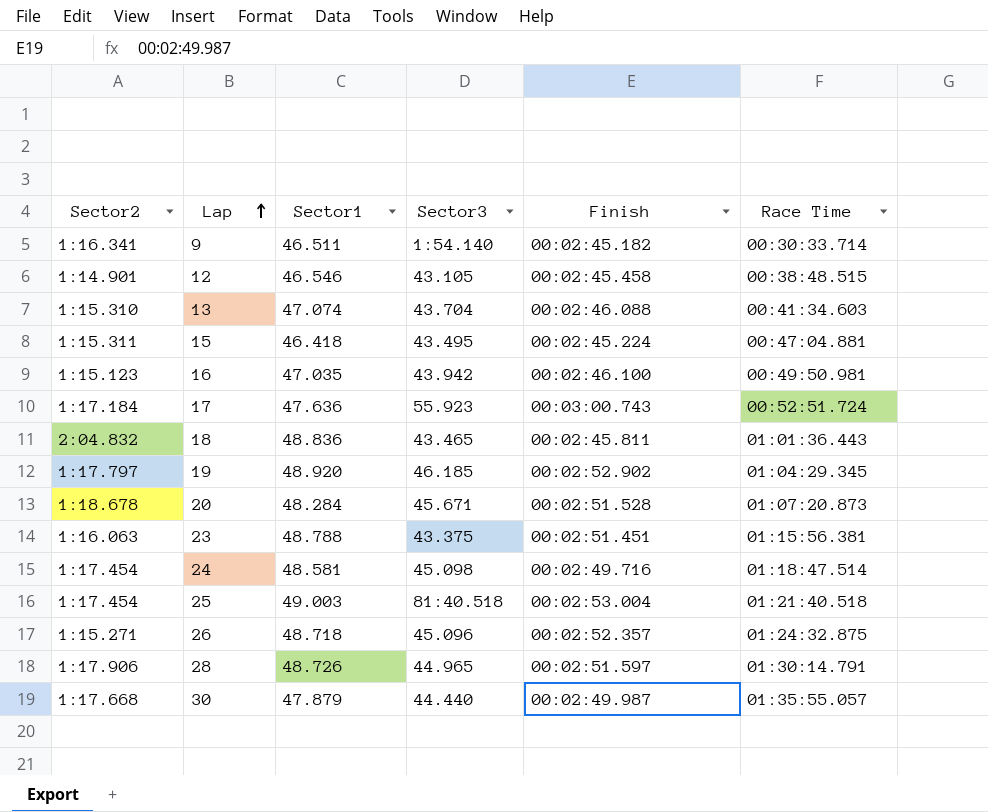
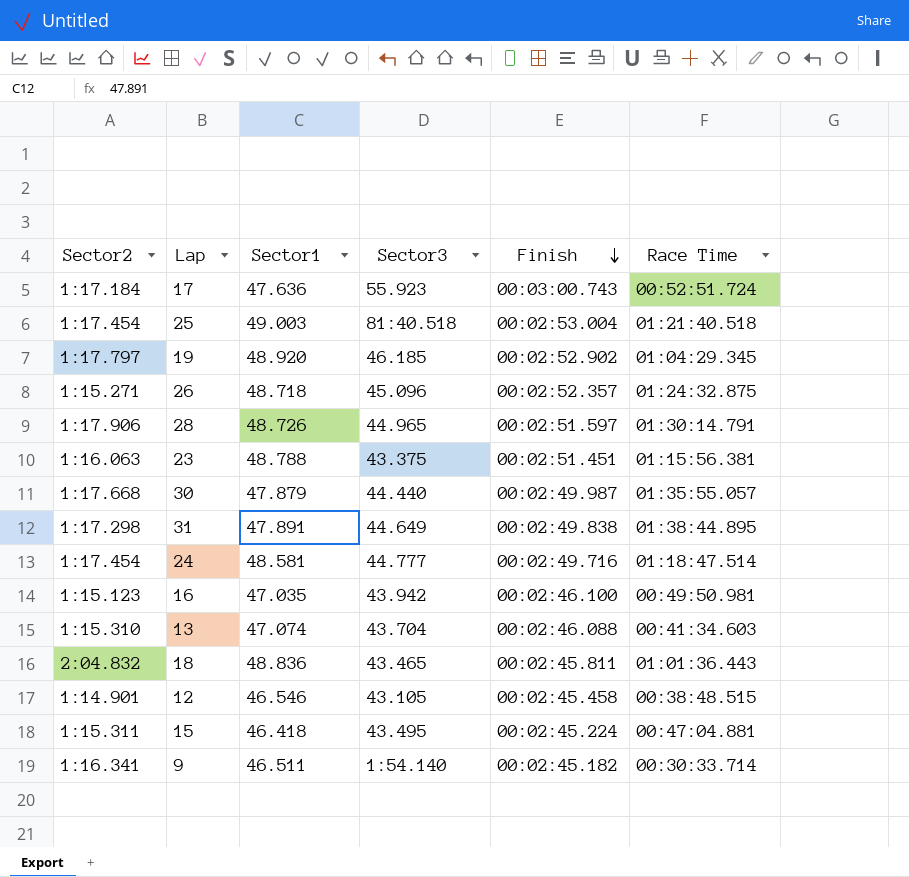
row order: Lap ascending -> Finish descending
row 20: 1:18.678 | 48.284 | 45.671 | 00:02:51.528 | 01:07:20.873 -> none
row 31: none -> 1:17.298 | 47.891 | 44.649 | 00:02:49.838 | 01:38:44.895
24 | Sector3: 45.098 -> 44.777

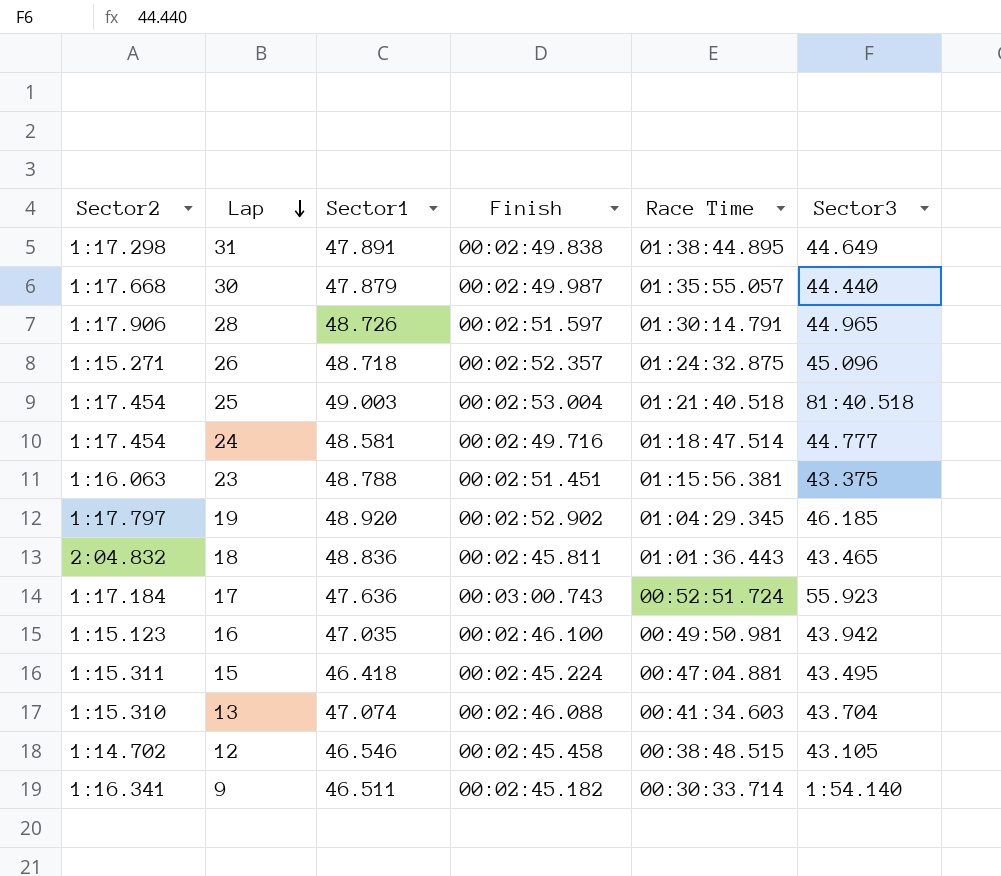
row order: Finish descending -> Lap descending
column Sector3 | position: 4 -> 6
12 | Sector2: 1:14.901 -> 1:14.702

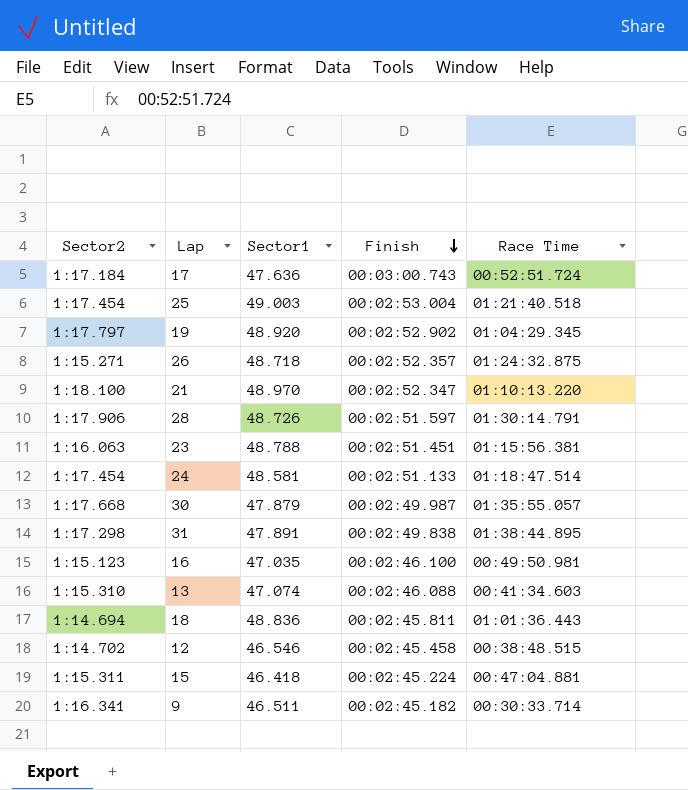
row order: Lap descending -> Finish descending
column Sector3 | position: 6 -> none
row 21: none -> 1:18.100 | 48.970 | 00:02:52.347 | 01:10:13.220
24 | Finish: 00:02:49.716 -> 00:02:51.133
18 | Sector2: 2:04.832 -> 1:14.694

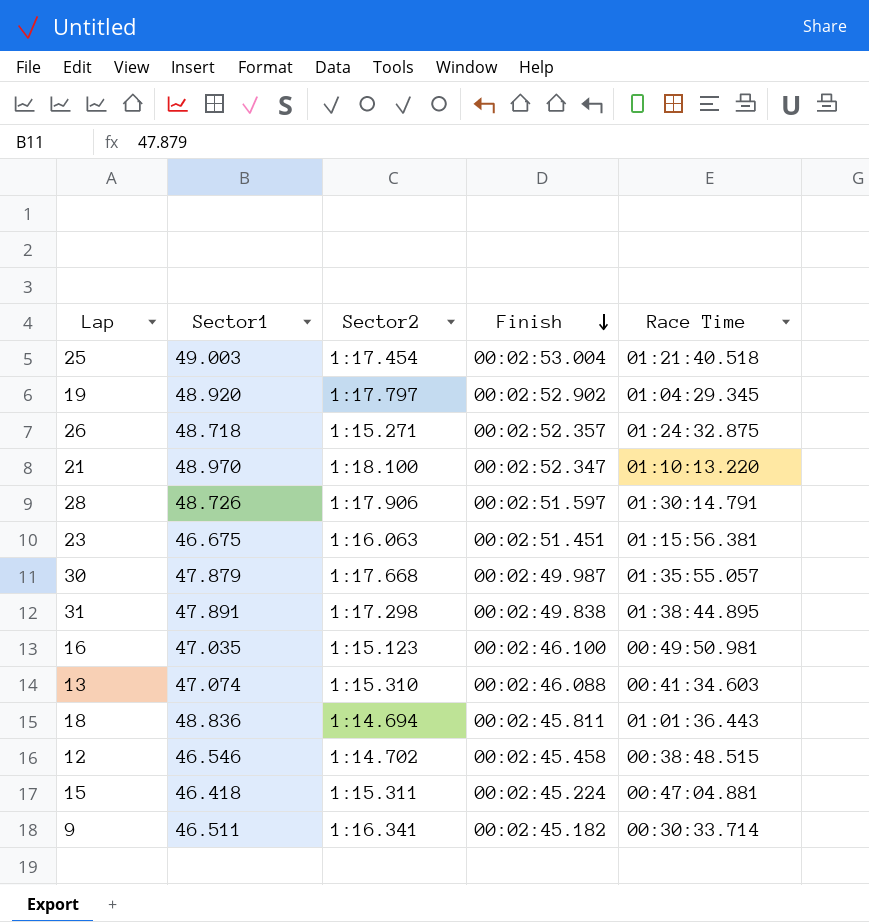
column Sector2 | position: 1 -> 3
row 17: 1:17.184 | 47.636 | 00:03:00.743 | 00:52:51.724 -> none
row 24: 1:17.454 | 48.581 | 00:02:51.133 | 01:18:47.514 -> none
23 | Sector1: 48.788 -> 46.675

